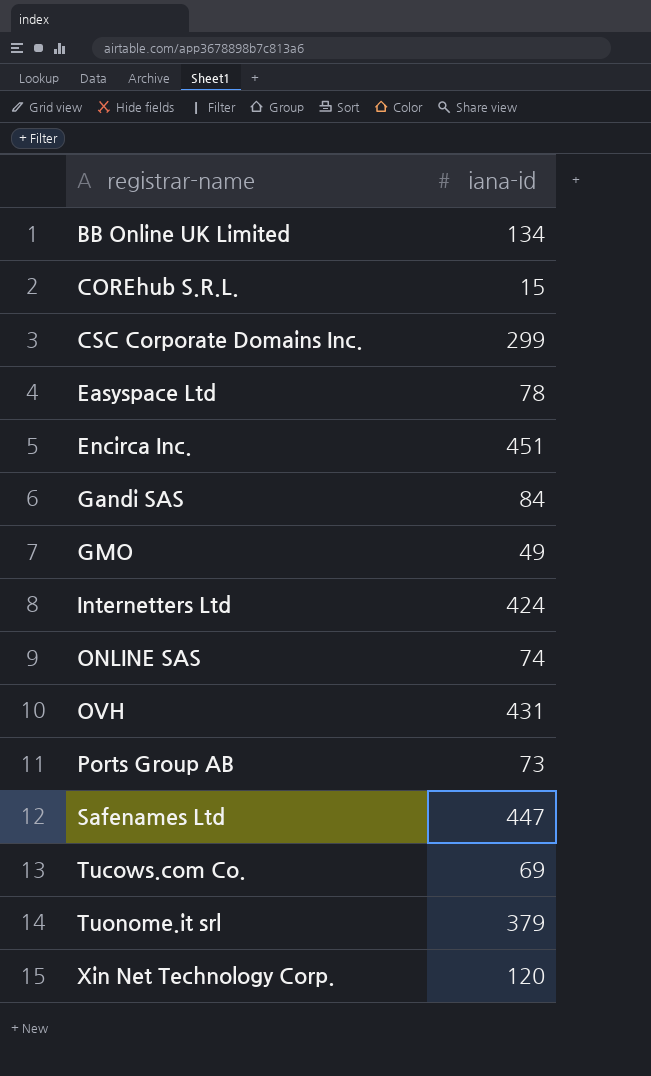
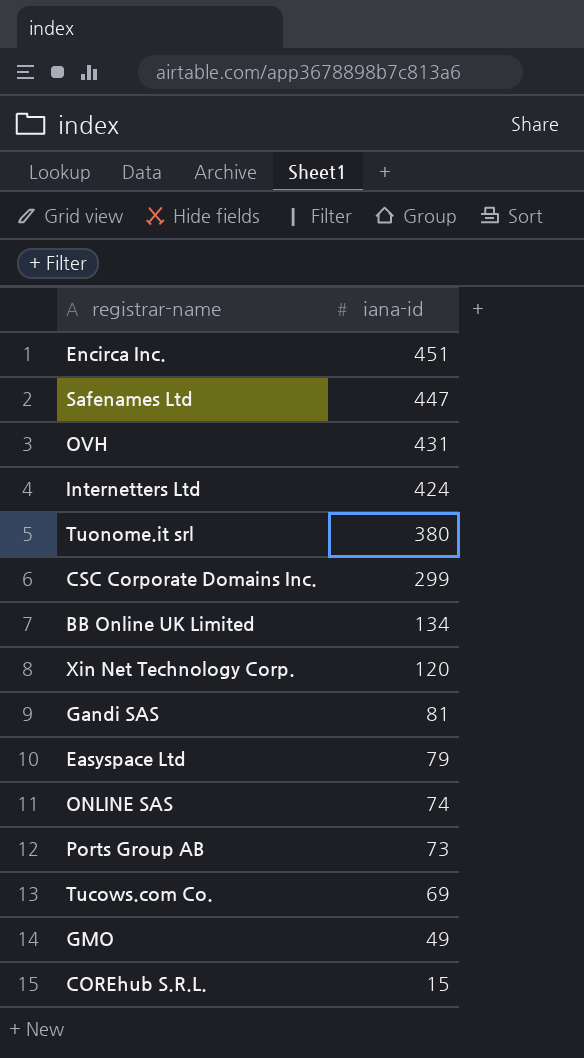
row order: registrar-name ascending -> iana-id descending
Tuonome.it srl | iana-id: 379 -> 380
Gandi SAS | iana-id: 84 -> 81
Easyspace Ltd | iana-id: 78 -> 79

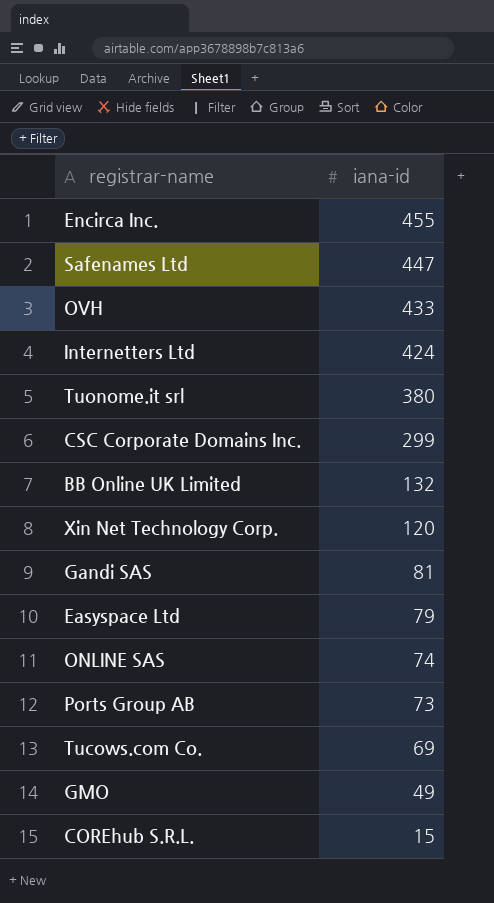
Encirca Inc. | iana-id: 451 -> 455
OVH | iana-id: 431 -> 433
BB Online UK Limited | iana-id: 134 -> 132

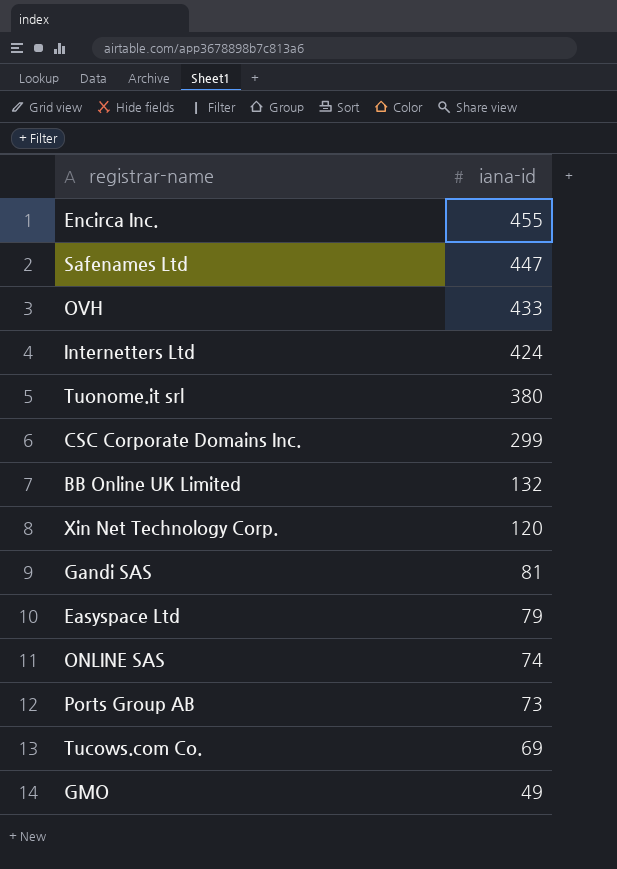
row COREhub S.R.L.: 15 -> none

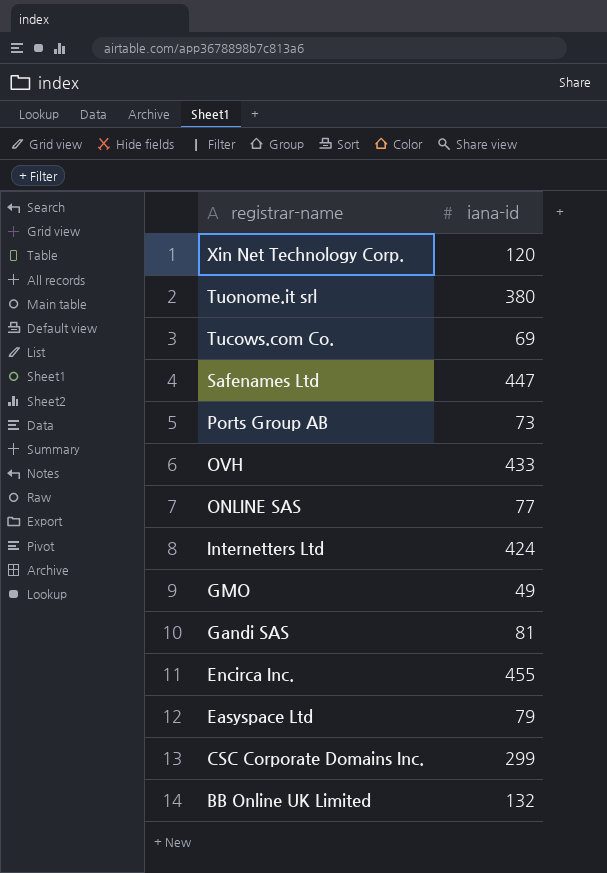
row order: iana-id descending -> registrar-name descending
ONLINE SAS | iana-id: 74 -> 77

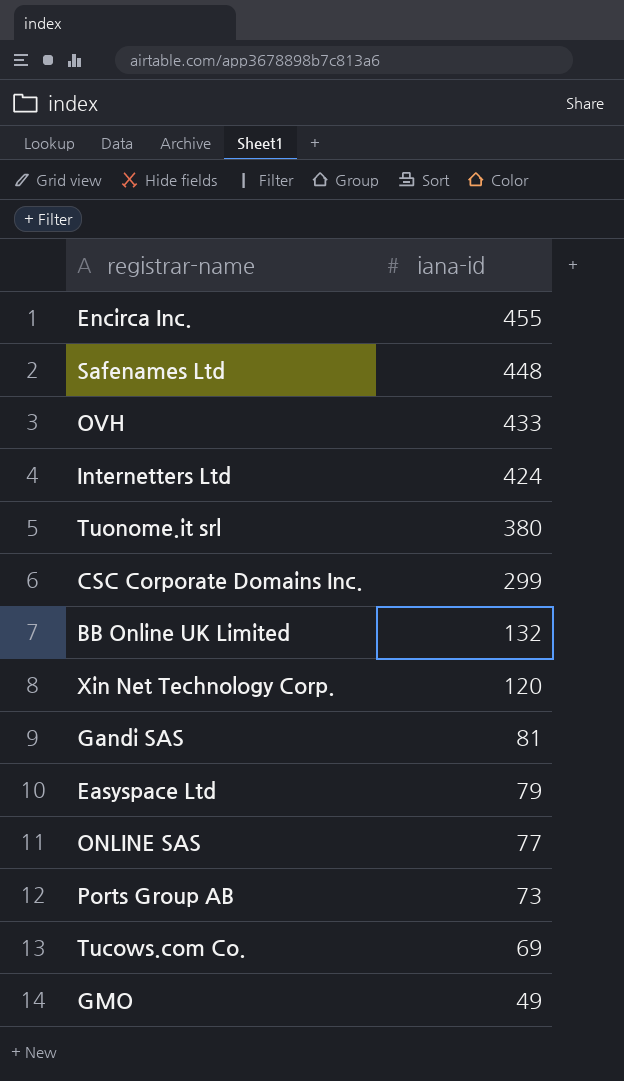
row order: registrar-name descending -> iana-id descending
Safenames Ltd | iana-id: 447 -> 448

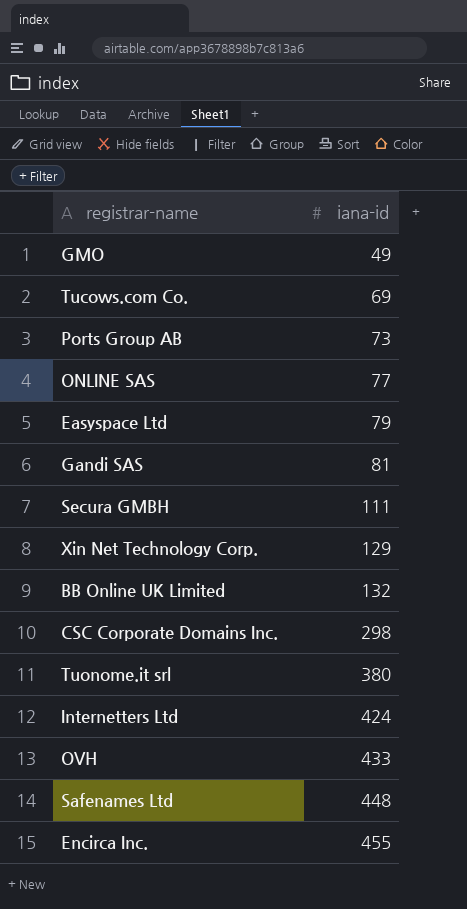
row order: iana-id descending -> iana-id ascending
row Secura GMBH: none -> 111
Xin Net Technology Corp. | iana-id: 120 -> 129
CSC Corporate Domains Inc. | iana-id: 299 -> 298

